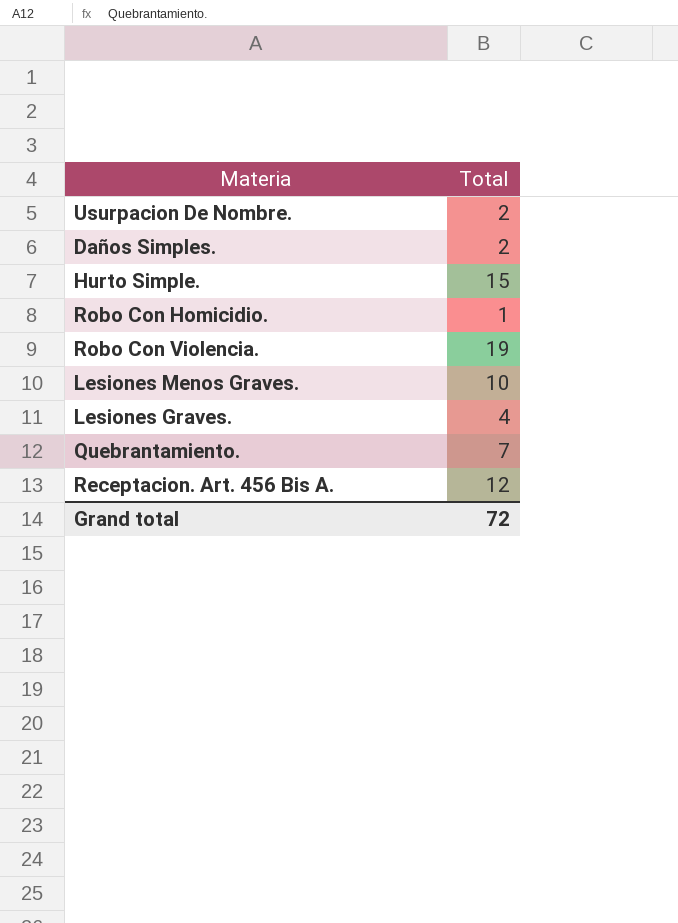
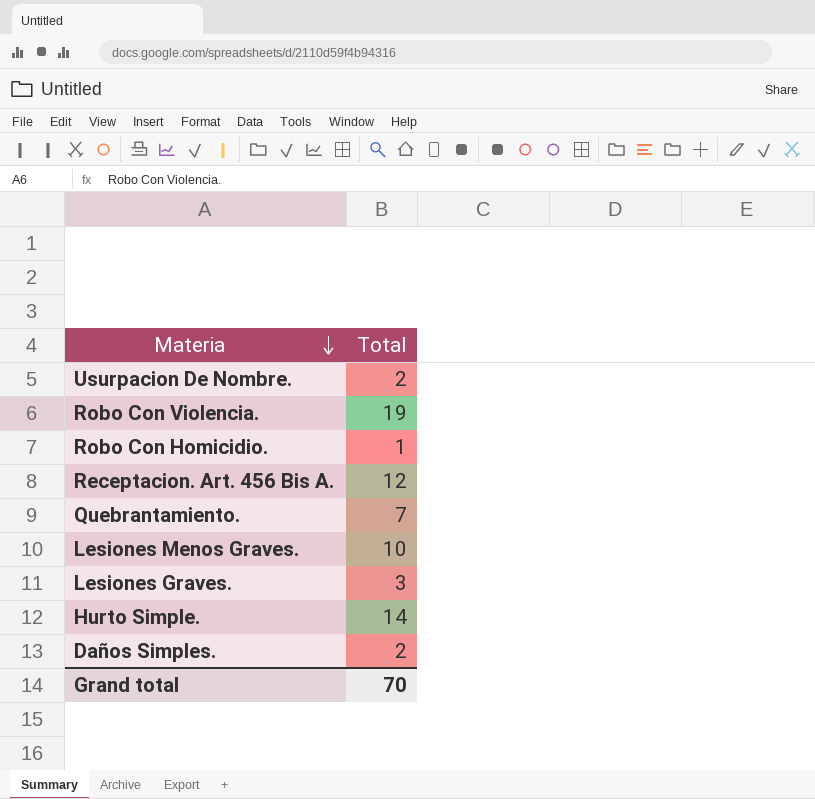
row order: none -> Materia descending
Lesiones Graves. | Total: 4 -> 3
Hurto Simple. | Total: 15 -> 14
Grand total | Total: 72 -> 70

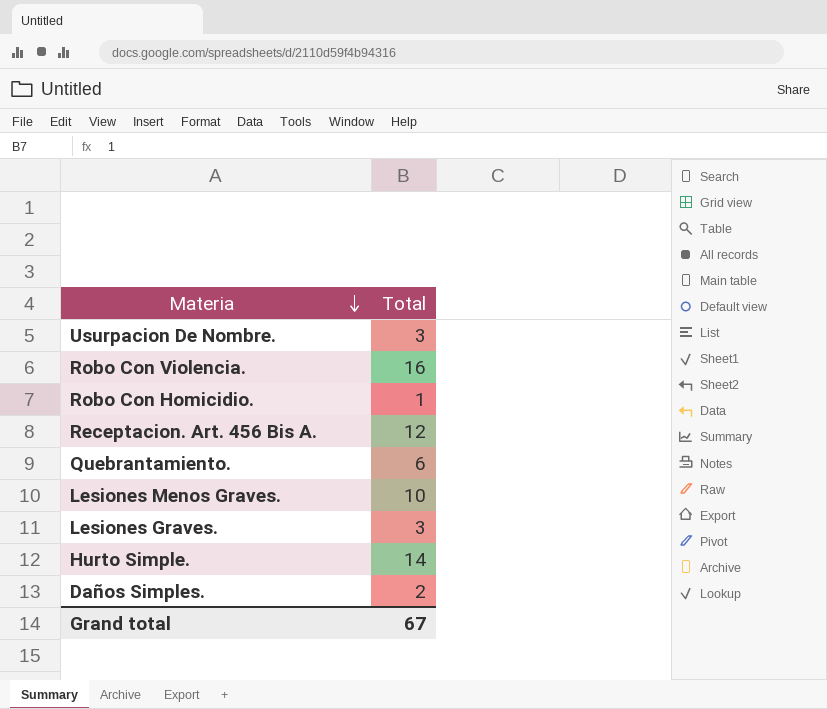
Usurpacion De Nombre. | Total: 2 -> 3
Robo Con Violencia. | Total: 19 -> 16
Quebrantamiento. | Total: 7 -> 6
Grand total | Total: 70 -> 67

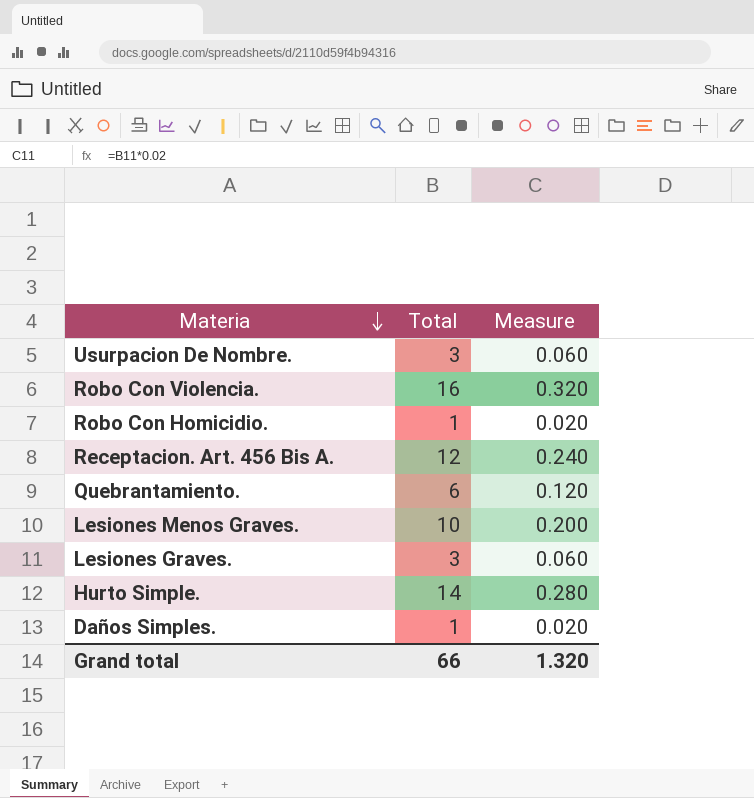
column Measure | formula: none -> [Total] * 0.02
Daños Simples. | Total: 2 -> 1
Grand total | Total: 67 -> 66

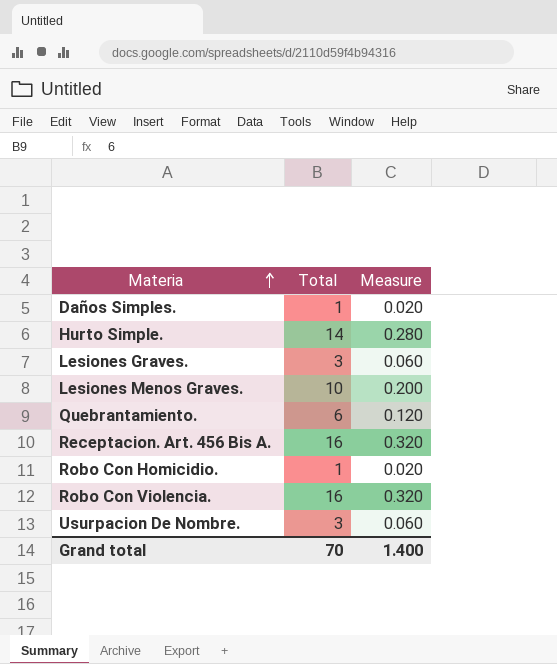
row order: Materia descending -> Materia ascending
Receptacion. Art. 456 Bis A. | Total: 12 -> 16
Receptacion. Art. 456 Bis A. | Measure: 0.240 -> 0.320
Grand total | Total: 66 -> 70
Grand total | Measure: 1.320 -> 1.400

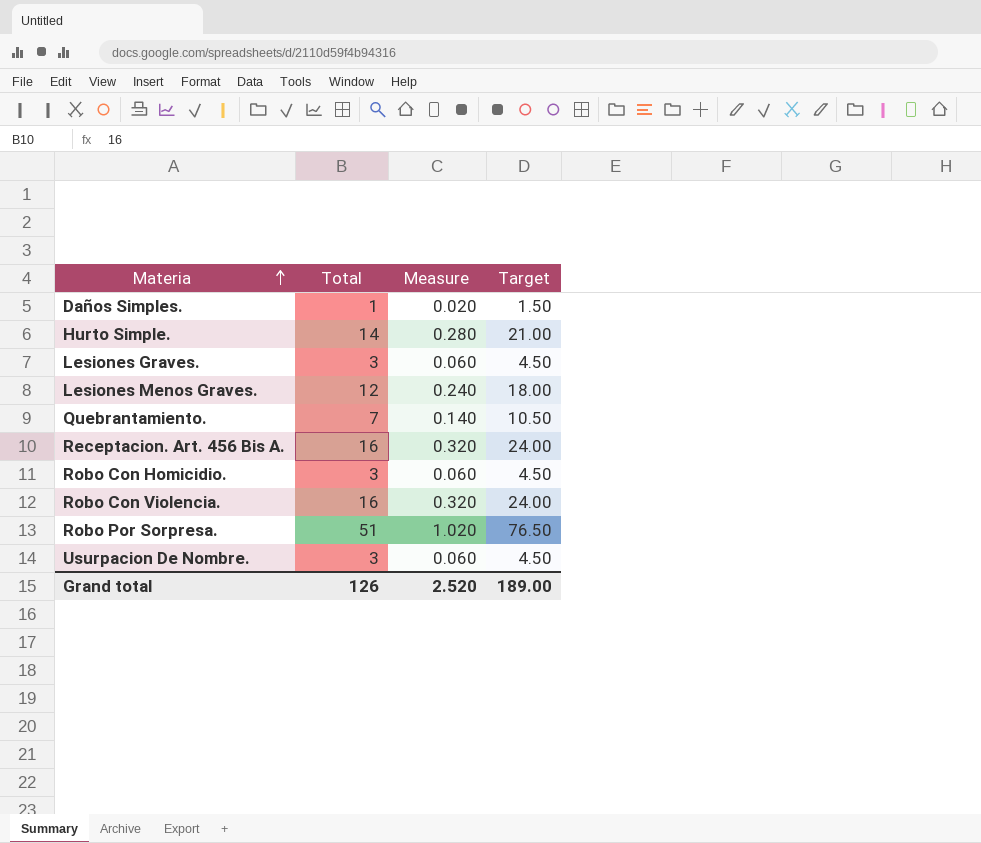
column Target | formula: none -> [Total] * 1.5
Lesiones Menos Graves. | Total: 10 -> 12
Lesiones Menos Graves. | Measure: 0.200 -> 0.240
Quebrantamiento. | Total: 6 -> 7
Quebrantamiento. | Measure: 0.120 -> 0.140
Robo Con Homicidio. | Total: 1 -> 3
Robo Con Homicidio. | Measure: 0.020 -> 0.060
row Robo Por Sorpresa.: none -> 51 | 1.020 | 76.50
Grand total | Total: 70 -> 126
Grand total | Measure: 1.400 -> 2.520

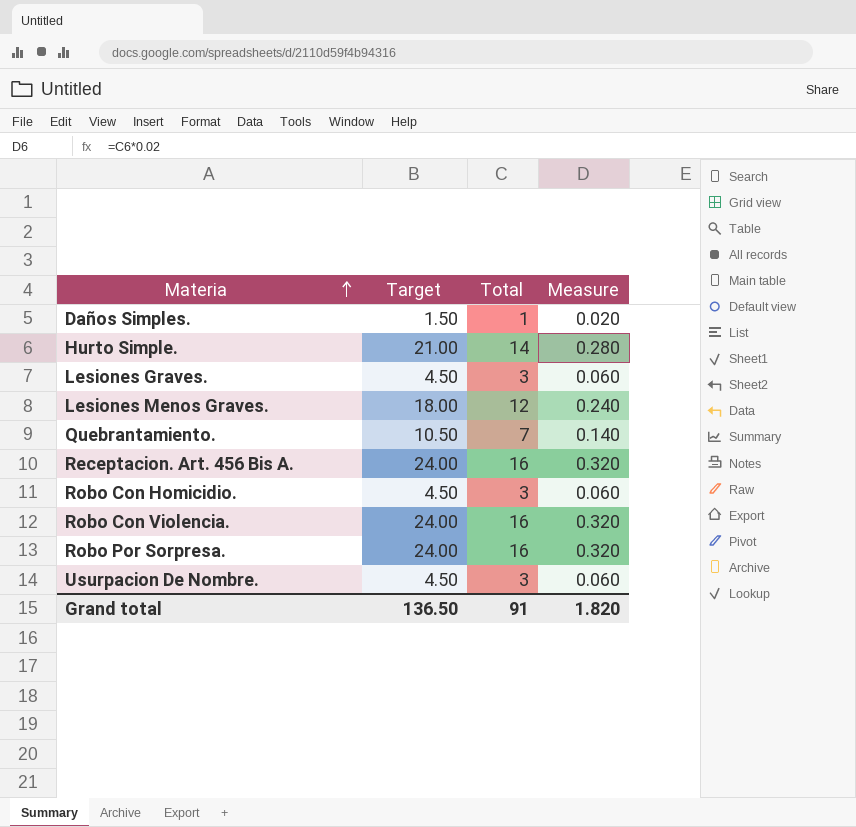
column Target | position: 4 -> 2
Robo Por Sorpresa. | Target: 76.50 -> 24.00
Robo Por Sorpresa. | Total: 51 -> 16
Robo Por Sorpresa. | Measure: 1.020 -> 0.320
Grand total | Target: 189.00 -> 136.50
Grand total | Total: 126 -> 91
Grand total | Measure: 2.520 -> 1.820

